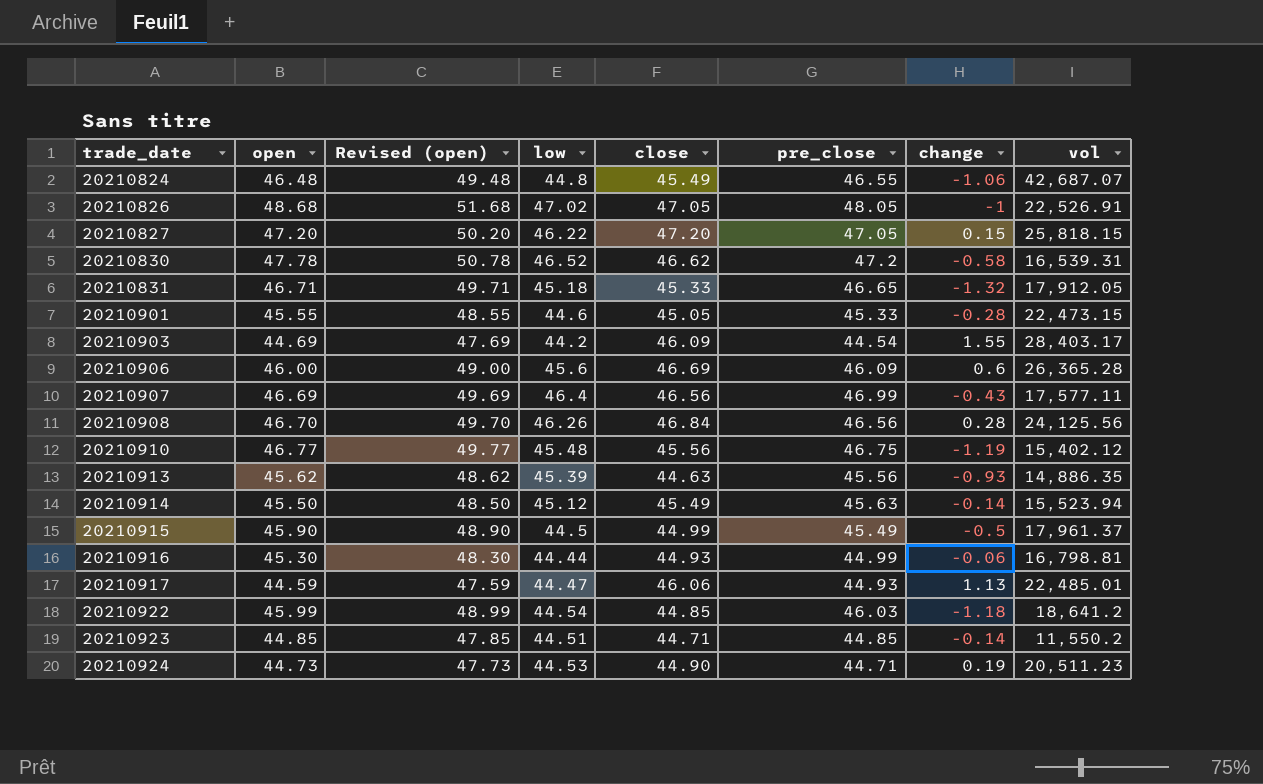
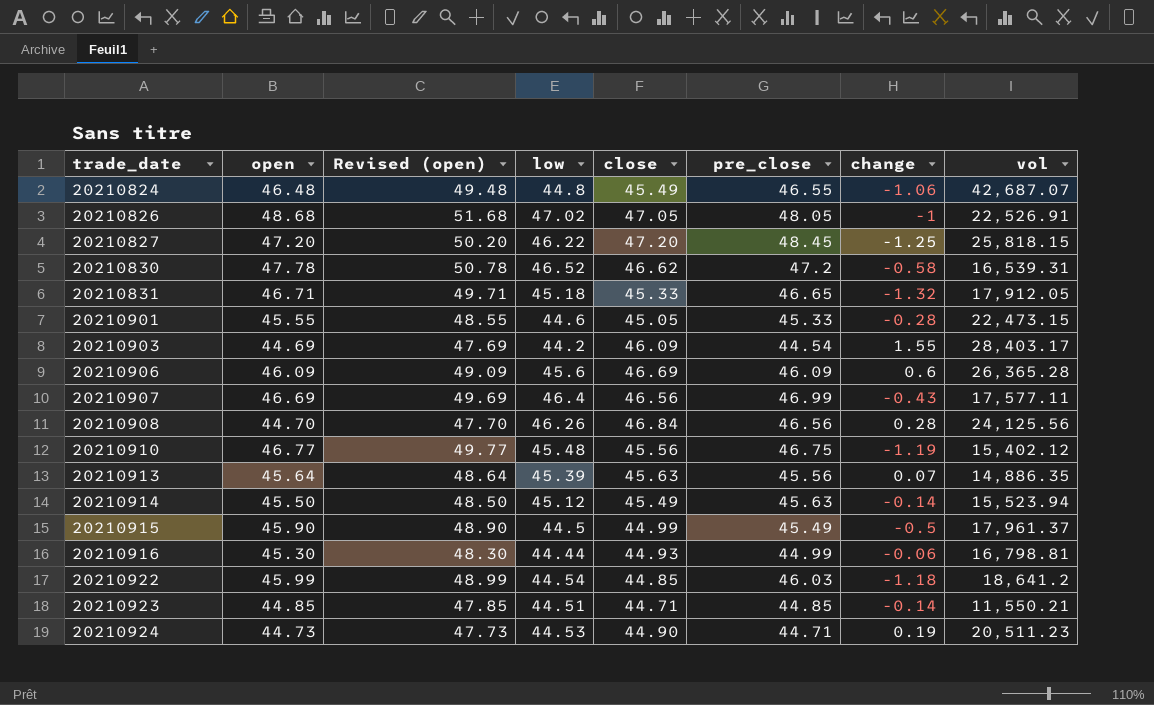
row 20210917: 44.59 | 47.59 | 44.47 | 46.06 | 44.93 | 1.13 | 22,485.01 -> none
20210827 | pre_close: 47.05 -> 48.45
20210827 | change: 0.15 -> -1.25
20210906 | open: 46.00 -> 46.09
20210906 | Revised (open): 49.00 -> 49.09
20210908 | open: 46.70 -> 44.70
20210908 | Revised (open): 49.70 -> 47.70
20210913 | open: 45.62 -> 45.64
20210913 | Revised (open): 48.62 -> 48.64
20210913 | close: 44.63 -> 45.63
20210913 | change: -0.93 -> 0.07
20210923 | vol: 11,550.2 -> 11,550.21

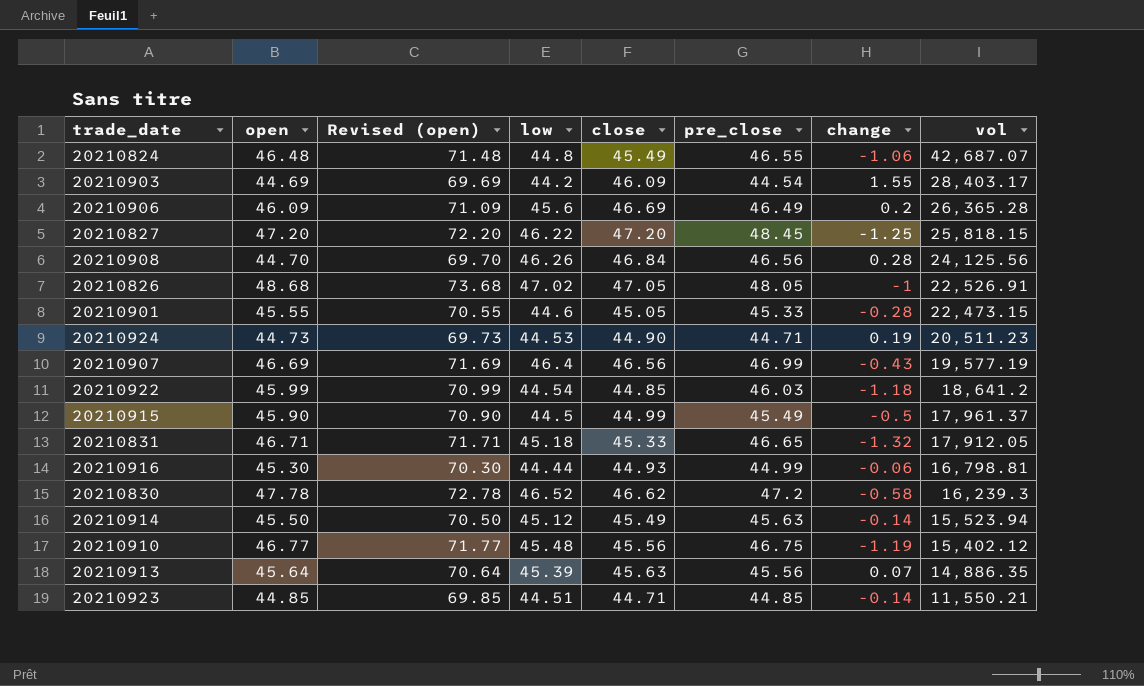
row order: trade_date ascending -> vol descending
column Revised (open) | formula: [open] + 3 -> [open] + 25
20210906 | pre_close: 46.09 -> 46.49
20210906 | change: 0.6 -> 0.2
20210907 | vol: 17,577.11 -> 19,577.19
20210830 | vol: 16,539.31 -> 16,239.3

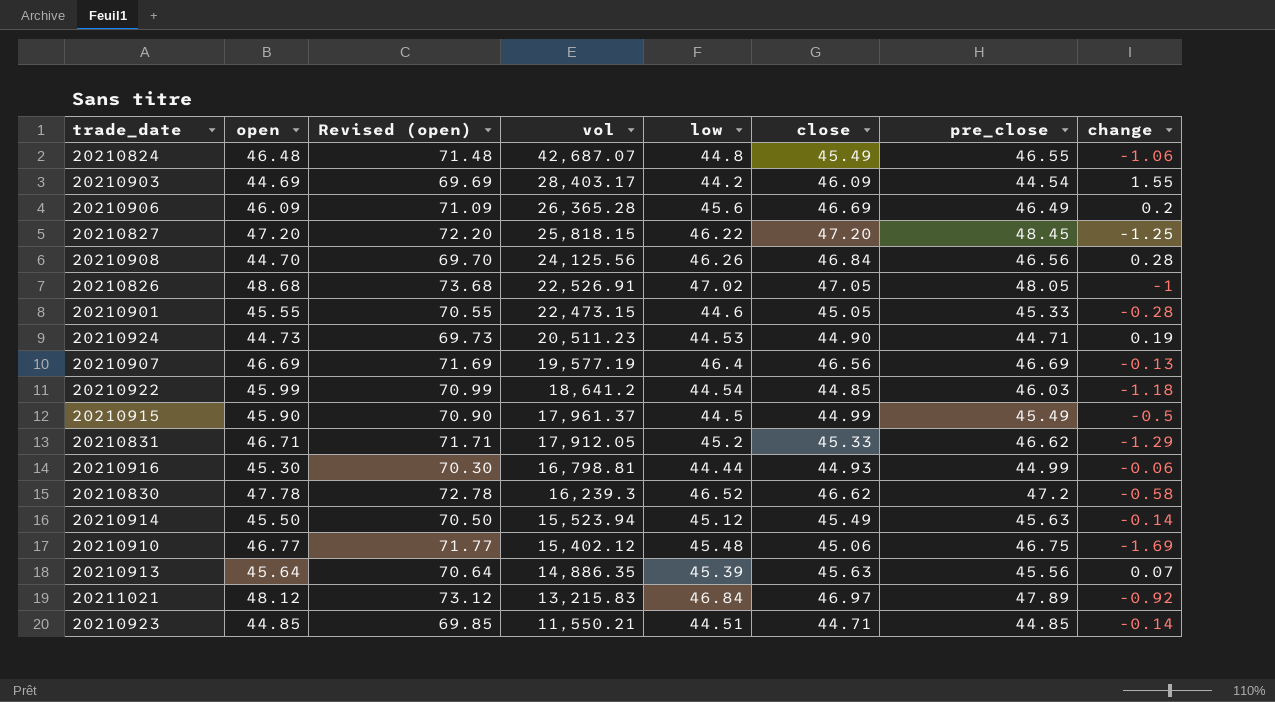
column vol | position: 8 -> 4
20210907 | pre_close: 46.99 -> 46.69
20210907 | change: -0.43 -> -0.13
20210831 | low: 45.18 -> 45.2
20210831 | pre_close: 46.65 -> 46.62
20210831 | change: -1.32 -> -1.29
20210910 | close: 45.56 -> 45.06
20210910 | change: -1.19 -> -1.69
row 20211021: none -> 48.12 | 73.12 | 13,215.83 | 46.84 | 46.97 | 47.89 | -0.92

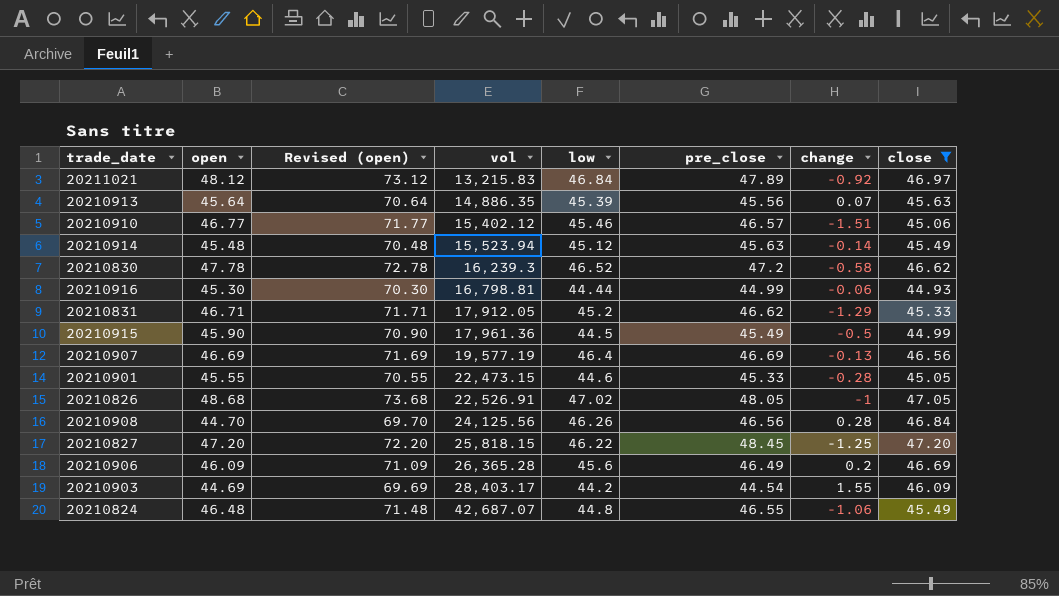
filter: none -> close >= 44.93
row order: vol descending -> vol ascending
column close | position: 6 -> 8
20210910 | low: 45.48 -> 45.46
20210910 | pre_close: 46.75 -> 46.57
20210910 | change: -1.69 -> -1.51
20210914 | open: 45.50 -> 45.48
20210914 | Revised (open): 70.50 -> 70.48
20210915 | vol: 17,961.37 -> 17,961.36

